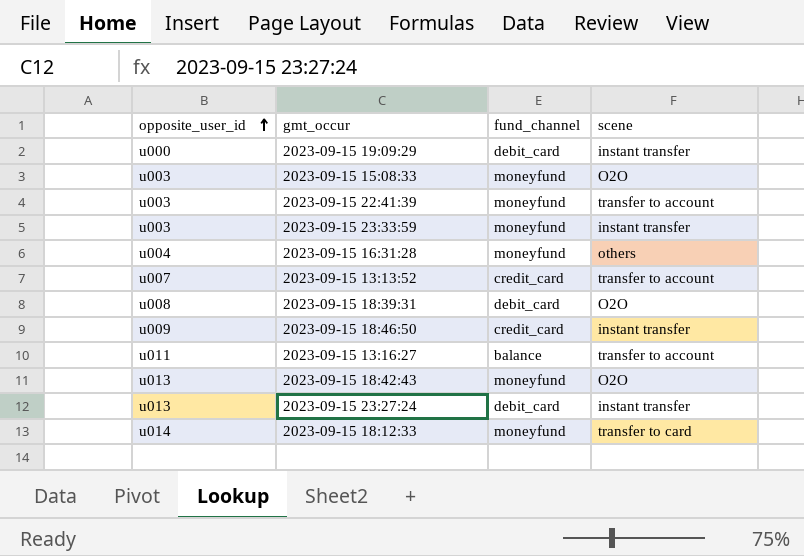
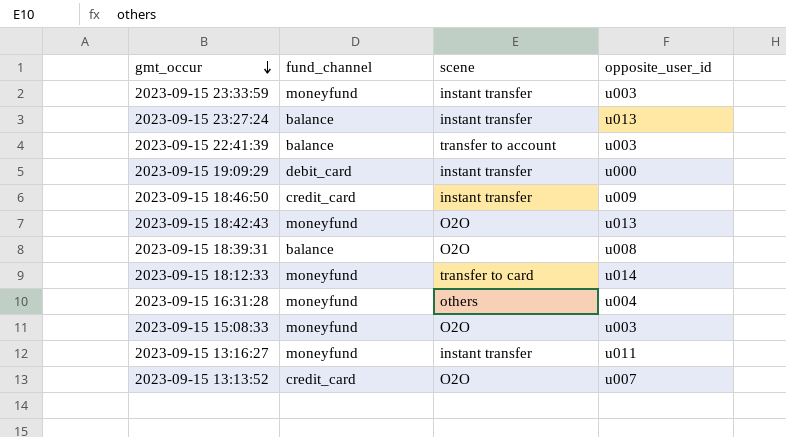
row order: opposite_user_id ascending -> gmt_occur descending
column opposite_user_id | position: 1 -> 4
2023-09-15 23:27:24 | fund_channel: debit_card -> balance
2023-09-15 22:41:39 | fund_channel: moneyfund -> balance
2023-09-15 18:39:31 | fund_channel: debit_card -> balance
2023-09-15 13:16:27 | fund_channel: balance -> moneyfund
2023-09-15 13:16:27 | scene: transfer to account -> instant transfer
2023-09-15 13:13:52 | scene: transfer to account -> O2O

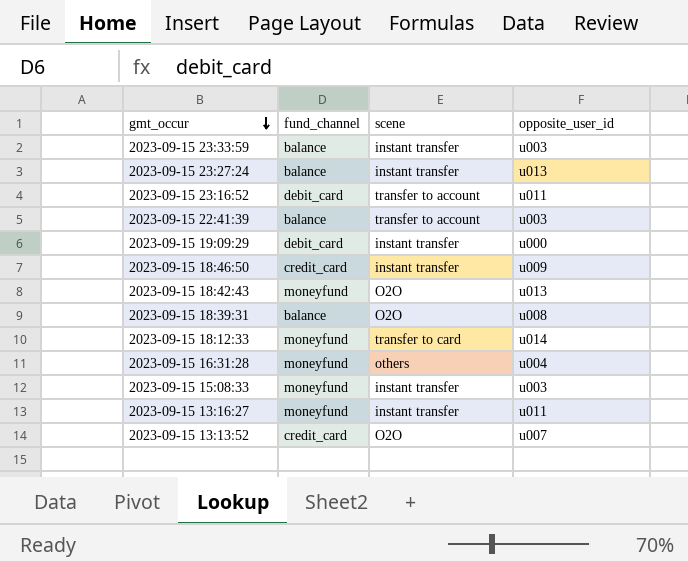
2023-09-15 23:33:59 | fund_channel: moneyfund -> balance
row 2023-09-15 23:16:52: none -> debit_card | transfer to account | u011
2023-09-15 15:08:33 | scene: O2O -> instant transfer

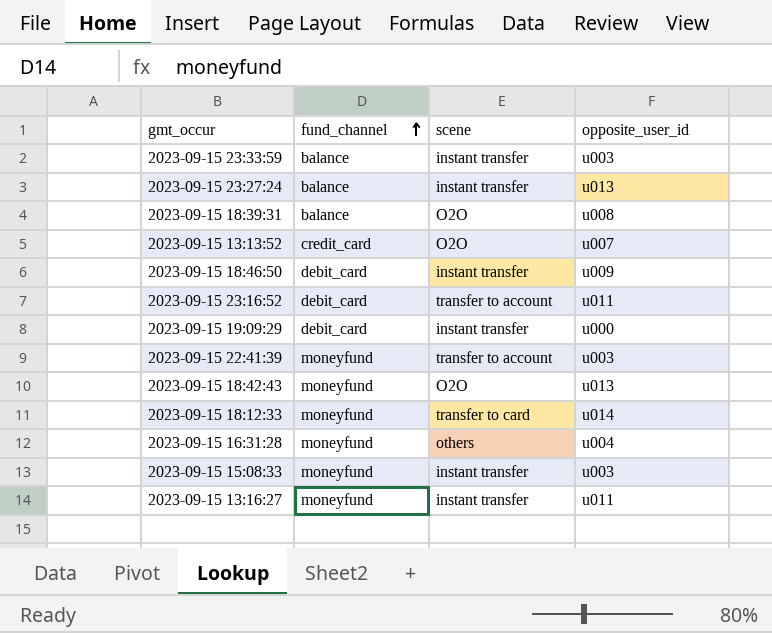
row order: gmt_occur descending -> fund_channel ascending
2023-09-15 18:46:50 | fund_channel: credit_card -> debit_card
2023-09-15 22:41:39 | fund_channel: balance -> moneyfund

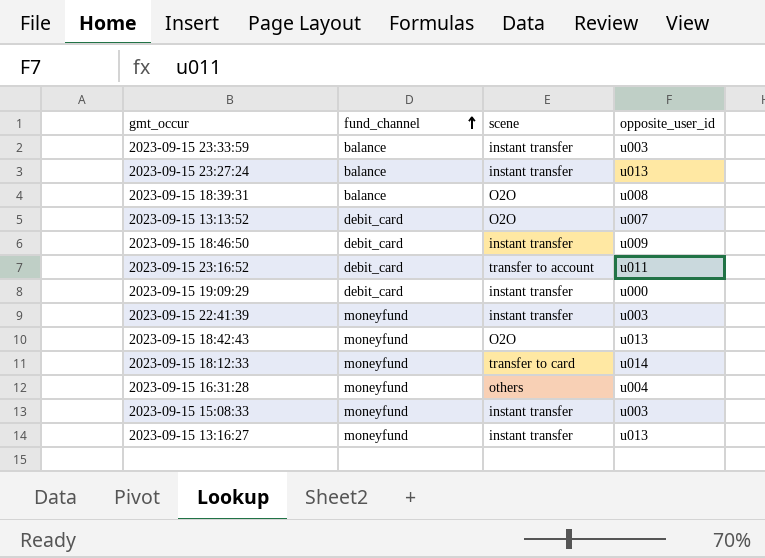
2023-09-15 13:13:52 | fund_channel: credit_card -> debit_card
2023-09-15 22:41:39 | scene: transfer to account -> instant transfer
2023-09-15 13:16:27 | opposite_user_id: u011 -> u013

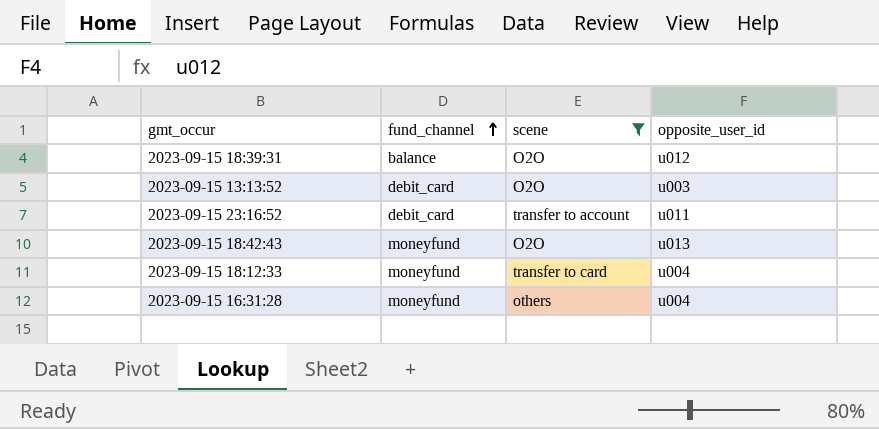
filter: none -> scene != instant transfer
2023-09-15 18:39:31 | opposite_user_id: u008 -> u012
2023-09-15 13:13:52 | opposite_user_id: u007 -> u003
2023-09-15 18:12:33 | opposite_user_id: u014 -> u004

